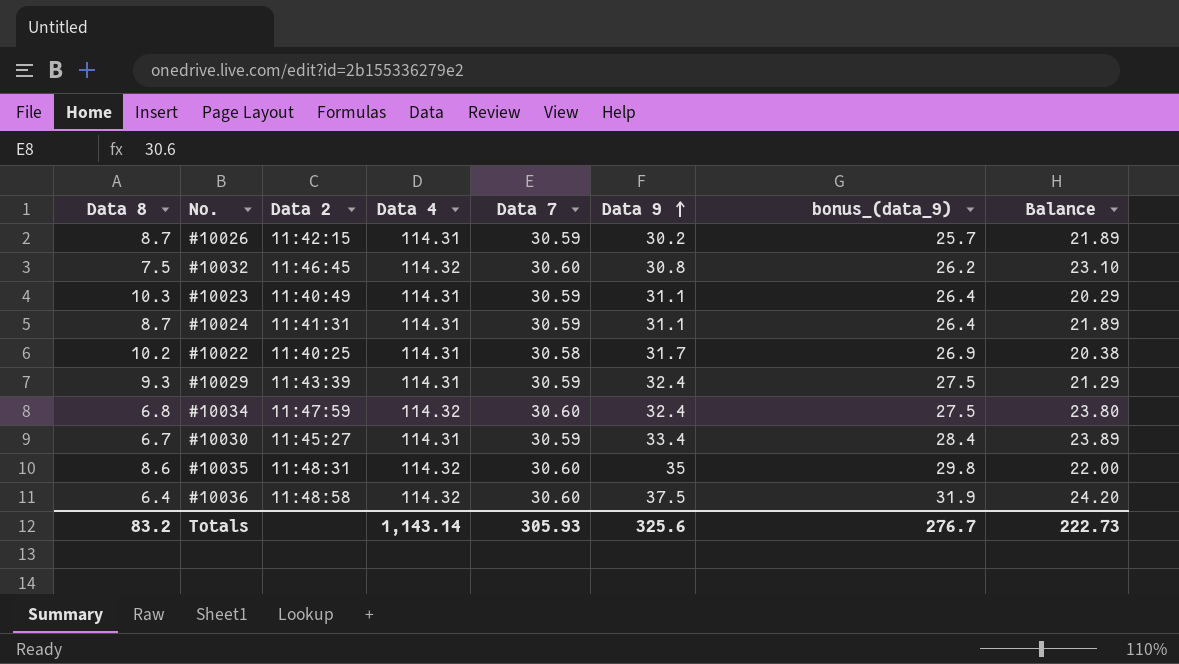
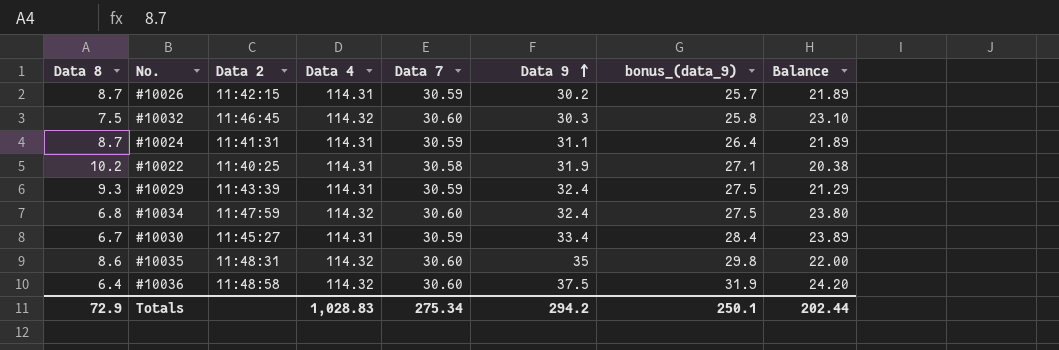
row #10023: 10.3 | 11:40:49 | 114.31 | 30.59 | 31.1 | 26.4 | 20.29 -> none
#10032 | Data 9: 30.8 -> 30.3
#10032 | bonus_(data_9): 26.2 -> 25.8
#10022 | Data 9: 31.7 -> 31.9
#10022 | bonus_(data_9): 26.9 -> 27.1
Totals | Data 8: 83.2 -> 72.9
Totals | Data 4: 1,143.14 -> 1,028.83
Totals | Data 7: 305.93 -> 275.34
Totals | Data 9: 325.6 -> 294.2
Totals | bonus_(data_9): 276.7 -> 250.1
Totals | Balance: 222.73 -> 202.44

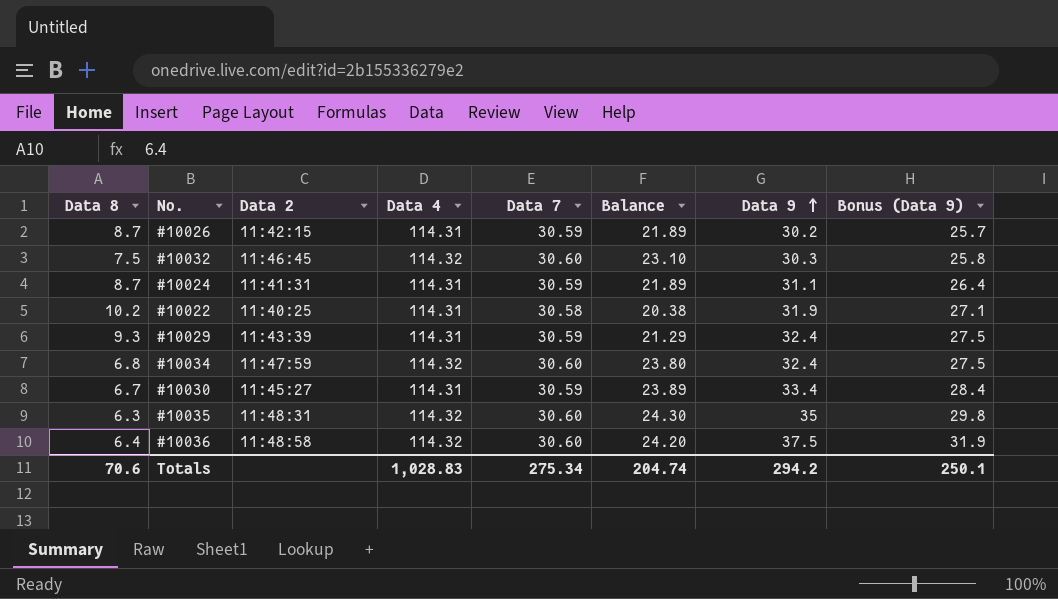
column Balance | position: 8 -> 6
column name: bonus_(data_9) -> Bonus (Data 9)
#10035 | Data 8: 8.6 -> 6.3
#10035 | Balance: 22.00 -> 24.30
Totals | Data 8: 72.9 -> 70.6
Totals | Balance: 202.44 -> 204.74

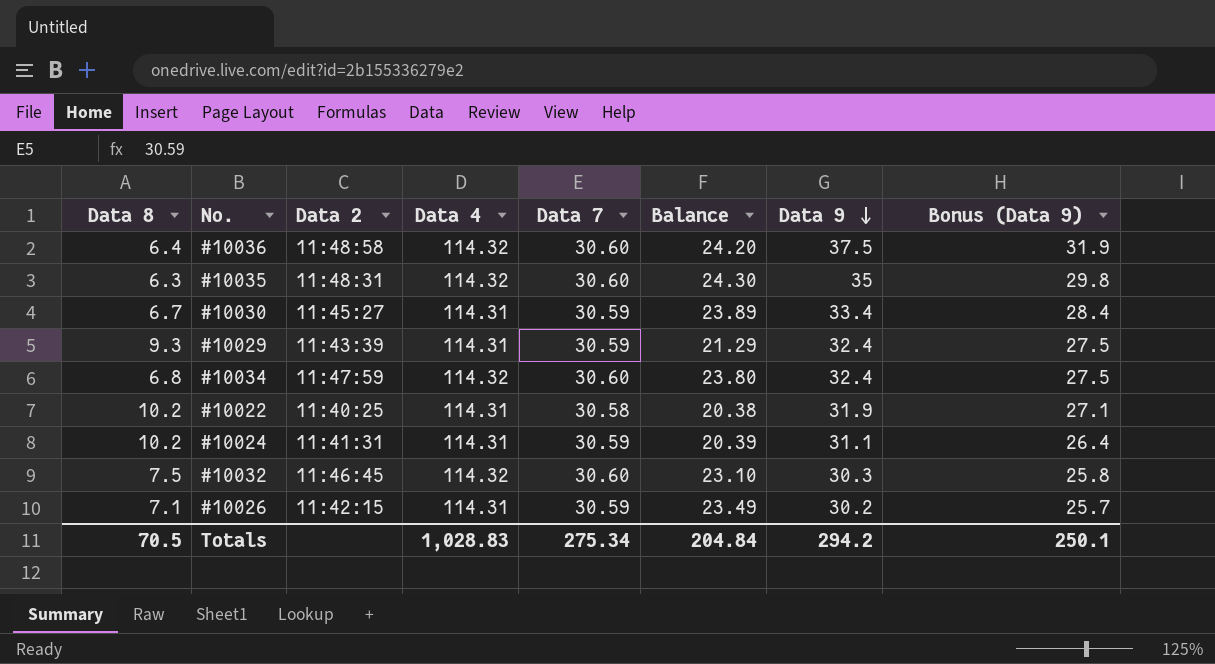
row order: Data 9 ascending -> Data 9 descending
#10024 | Data 8: 8.7 -> 10.2
#10024 | Balance: 21.89 -> 20.39
#10026 | Data 8: 8.7 -> 7.1
#10026 | Balance: 21.89 -> 23.49
Totals | Data 8: 70.6 -> 70.5
Totals | Balance: 204.74 -> 204.84

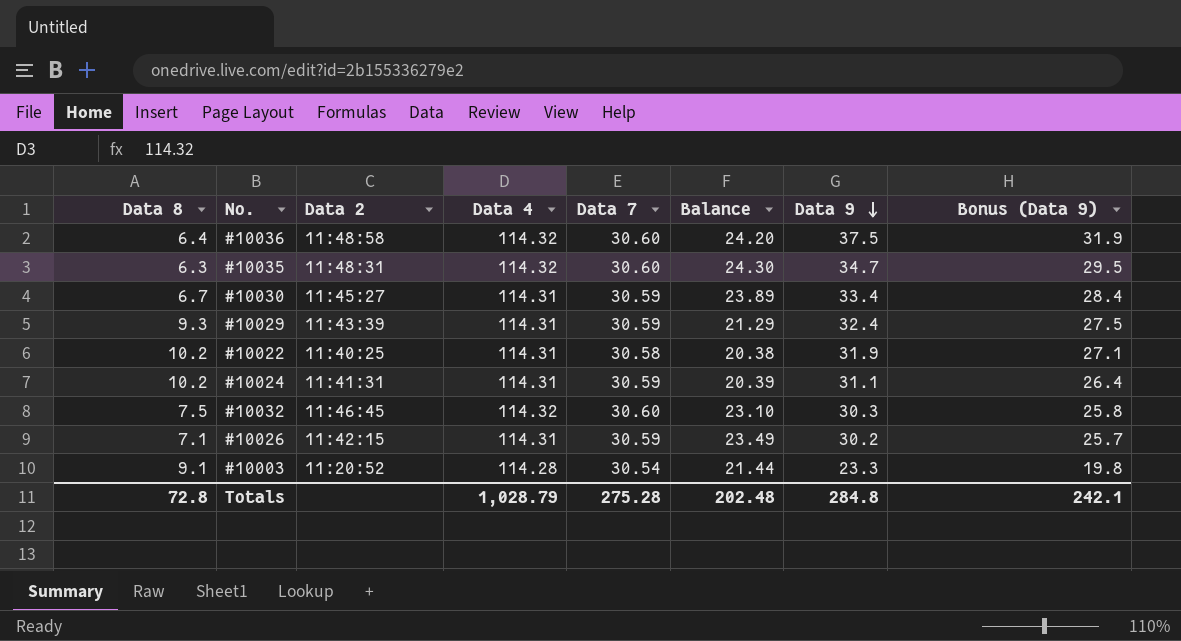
row #10034: 6.8 | 11:47:59 | 114.32 | 30.60 | 23.80 | 32.4 | 27.5 -> none
#10035 | Data 9: 35 -> 34.7
#10035 | Bonus (Data 9): 29.8 -> 29.5
row #10003: none -> 9.1 | 11:20:52 | 114.28 | 30.54 | 21.44 | 23.3 | 19.8
Totals | Data 8: 70.5 -> 72.8
Totals | Data 4: 1,028.83 -> 1,028.79
Totals | Data 7: 275.34 -> 275.28
Totals | Balance: 204.84 -> 202.48
Totals | Data 9: 294.2 -> 284.8
Totals | Bonus (Data 9): 250.1 -> 242.1

